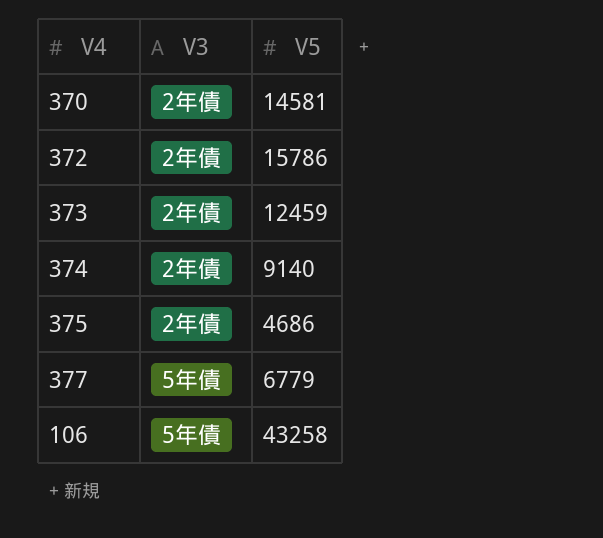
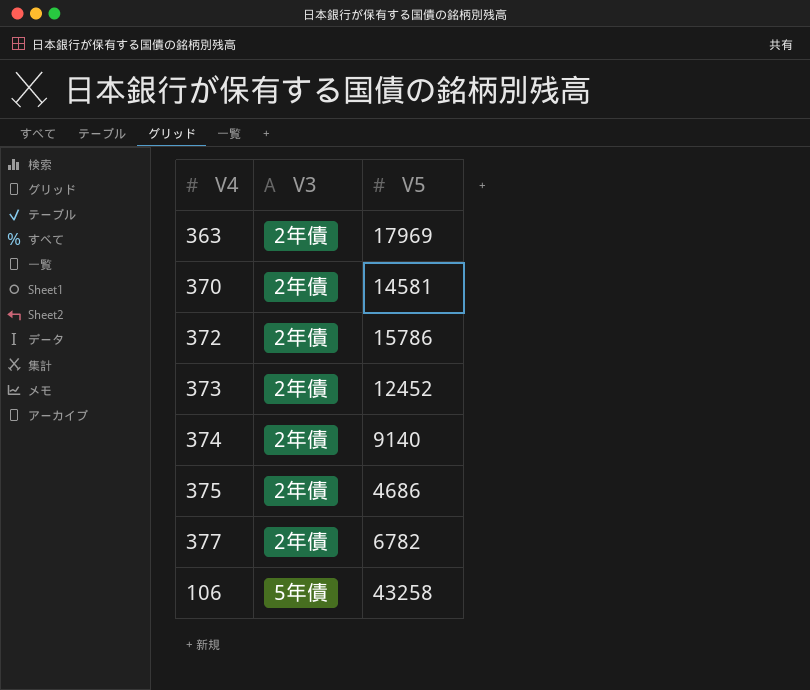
row 363: none -> 2年債 | 17969
373 | V5: 12459 -> 12452
377 | V3: 5年債 -> 2年債
377 | V5: 6779 -> 6782

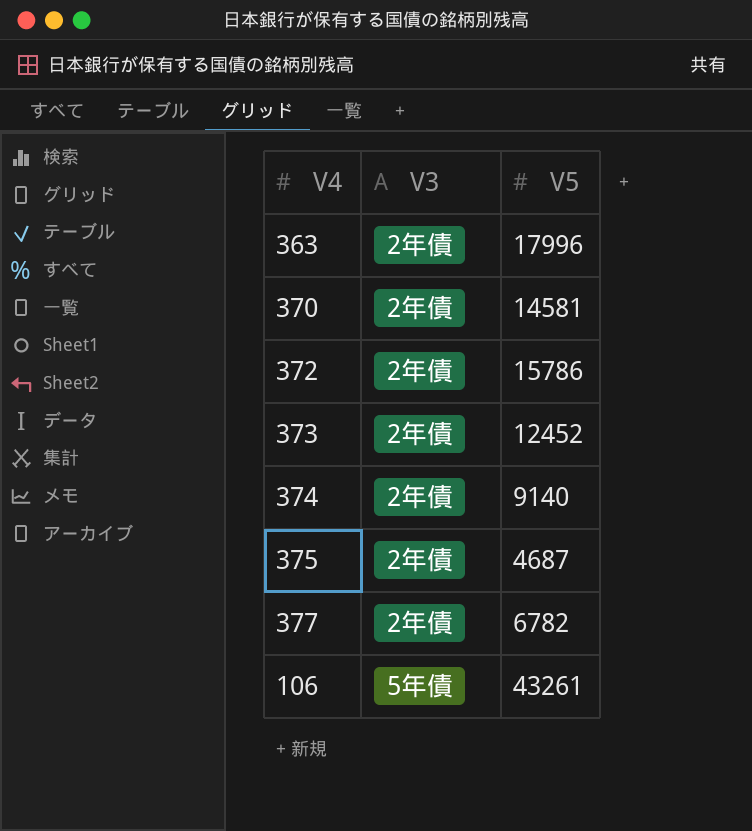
363 | V5: 17969 -> 17996
375 | V5: 4686 -> 4687
106 | V5: 43258 -> 43261

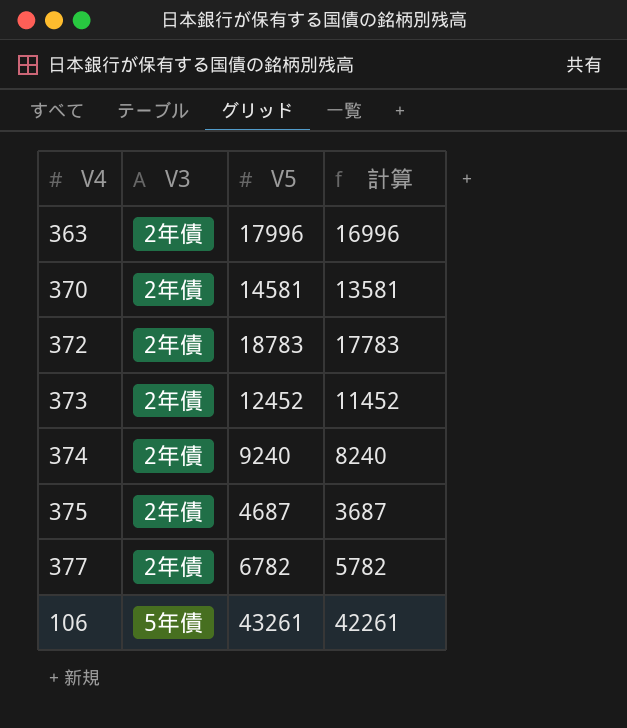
column 計算 | formula: none -> [V5] - 1000
372 | V5: 15786 -> 18783
374 | V5: 9140 -> 9240

